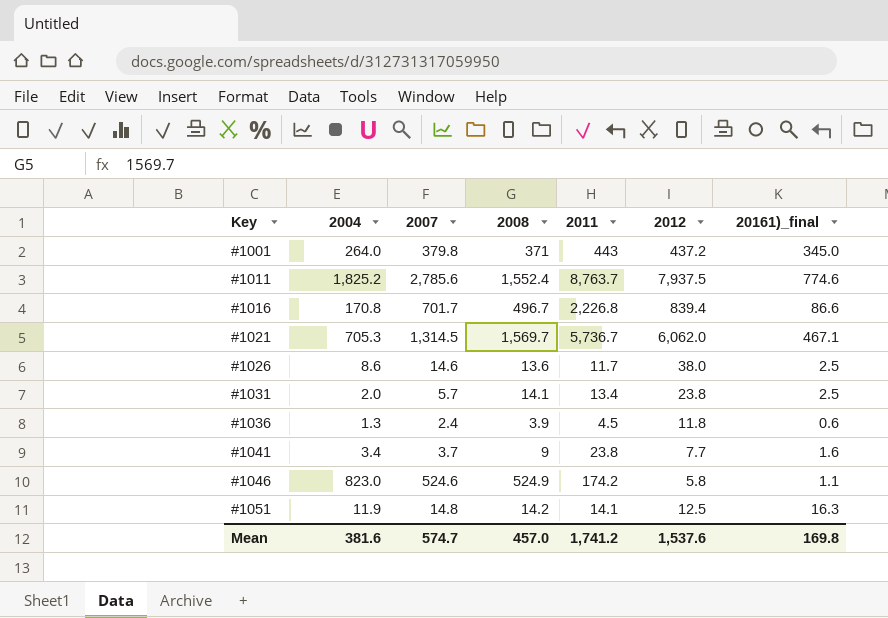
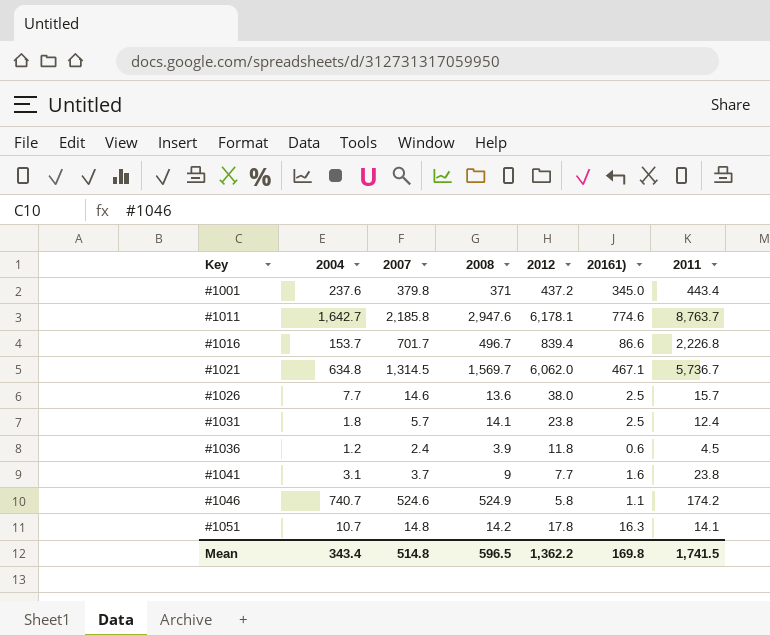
column name: 20161)_final -> 20161)
column 2011 | position: 5 -> 7
#1001 | 2004: 264.0 -> 237.6
#1001 | 2011: 443 -> 443.4
#1011 | 2004: 1,825.2 -> 1,642.7
#1011 | 2007: 2,785.6 -> 2,185.8
#1011 | 2008: 1,552.4 -> 2,947.6
#1011 | 2012: 7,937.5 -> 6,178.1
#1016 | 2004: 170.8 -> 153.7
#1021 | 2004: 705.3 -> 634.8
#1026 | 2004: 8.6 -> 7.7
#1026 | 2011: 11.7 -> 15.7
#1031 | 2004: 2.0 -> 1.8
#1031 | 2011: 13.4 -> 12.4
#1036 | 2004: 1.3 -> 1.2
#1041 | 2004: 3.4 -> 3.1
#1046 | 2004: 823.0 -> 740.7
#1051 | 2004: 11.9 -> 10.7
#1051 | 2012: 12.5 -> 17.8
Mean | 2004: 381.6 -> 343.4
Mean | 2007: 574.7 -> 514.8
Mean | 2008: 457.0 -> 596.5
Mean | 2012: 1,537.6 -> 1,362.2
Mean | 2011: 1,741.2 -> 1,741.5

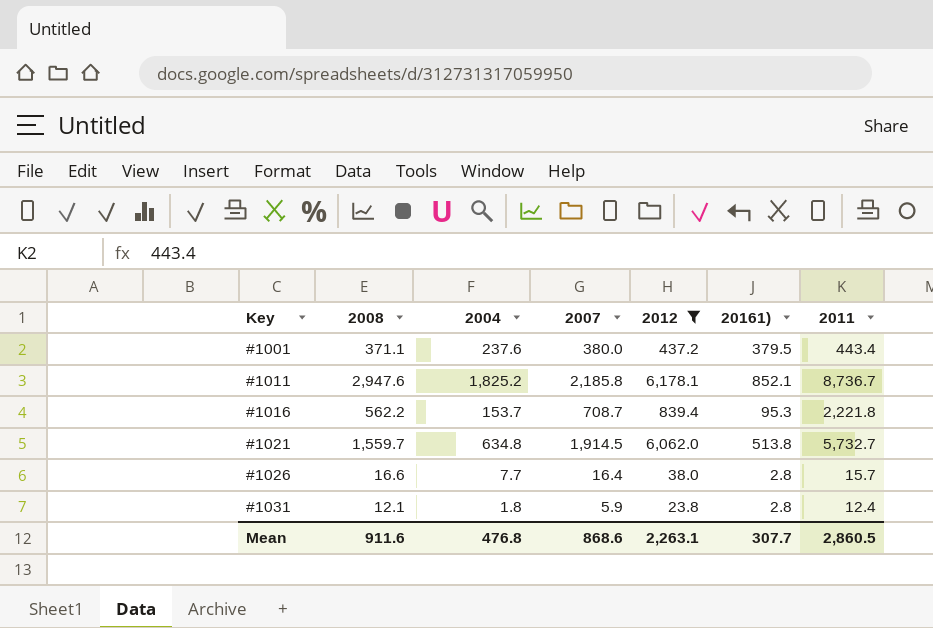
filter: none -> 2012 >= 23.8
column 2008 | position: 4 -> 2
#1001 | 2008: 371 -> 371.1
#1001 | 2007: 379.8 -> 380.0
#1001 | 20161): 345.0 -> 379.5
#1011 | 2004: 1,642.7 -> 1,825.2
#1011 | 20161): 774.6 -> 852.1
#1011 | 2011: 8,763.7 -> 8,736.7
#1016 | 2008: 496.7 -> 562.2
#1016 | 2007: 701.7 -> 708.7
#1016 | 20161): 86.6 -> 95.3
#1016 | 2011: 2,226.8 -> 2,221.8
#1021 | 2008: 1,569.7 -> 1,559.7
#1021 | 2007: 1,314.5 -> 1,914.5
#1021 | 20161): 467.1 -> 513.8
#1021 | 2011: 5,736.7 -> 5,732.7
#1026 | 2008: 13.6 -> 16.6
#1026 | 2007: 14.6 -> 16.4
#1026 | 20161): 2.5 -> 2.8
#1031 | 2008: 14.1 -> 12.1
#1031 | 2007: 5.7 -> 5.9
#1031 | 20161): 2.5 -> 2.8
Mean | 2008: 596.5 -> 911.6
Mean | 2004: 343.4 -> 476.8
Mean | 2007: 514.8 -> 868.6
Mean | 2012: 1,362.2 -> 2,263.1
Mean | 20161): 169.8 -> 307.7
Mean | 2011: 1,741.5 -> 2,860.5

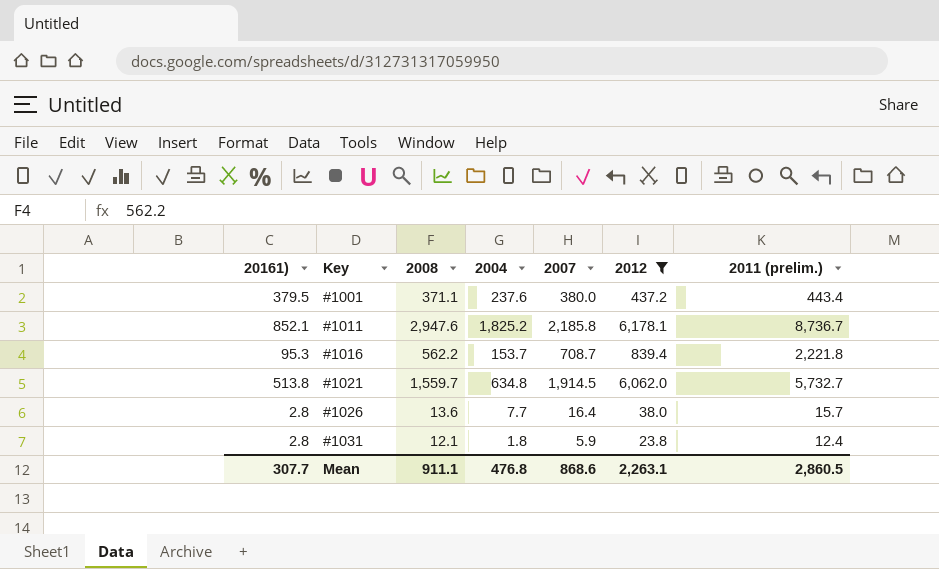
column 20161) | position: 6 -> 1
column name: 2011 -> 2011 (prelim.)
#1026 | 2008: 16.6 -> 13.6
Mean | 2008: 911.6 -> 911.1

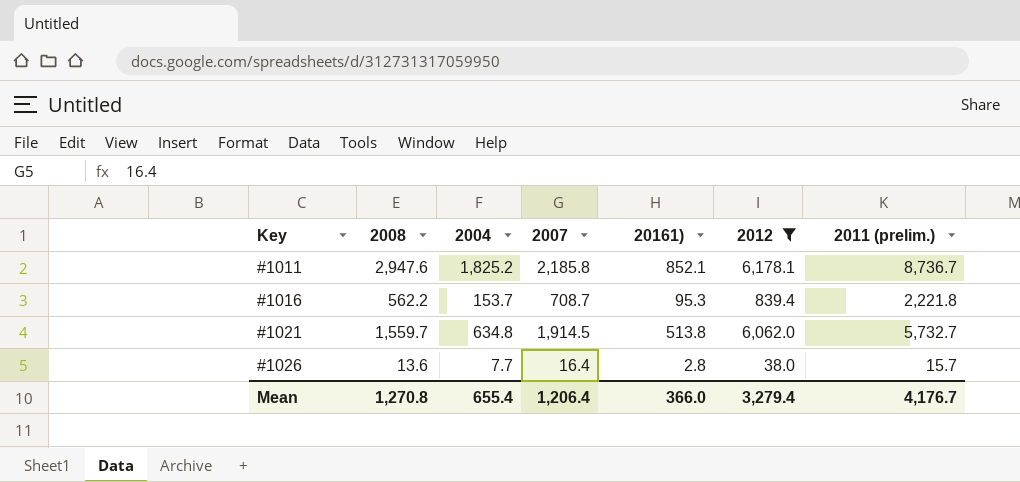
column 20161) | position: 1 -> 5
row #1001: 379.5 | 371.1 | 237.6 | 380.0 | 437.2 | 443.4 -> none
row #1031: 2.8 | 12.1 | 1.8 | 5.9 | 23.8 | 12.4 -> none
Mean | 2008: 911.1 -> 1,270.8
Mean | 2004: 476.8 -> 655.4
Mean | 2007: 868.6 -> 1,206.4
Mean | 20161): 307.7 -> 366.0
Mean | 2012: 2,263.1 -> 3,279.4
Mean | 2011 (prelim.): 2,860.5 -> 4,176.7

